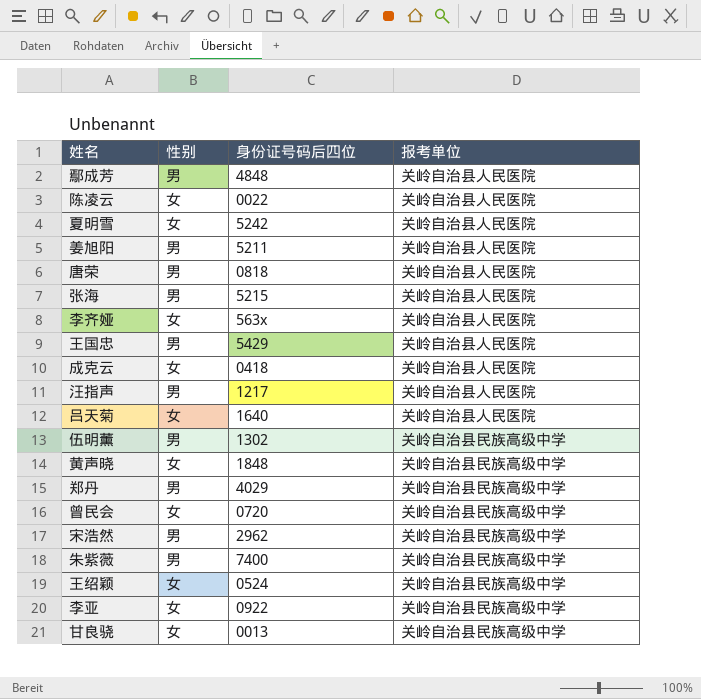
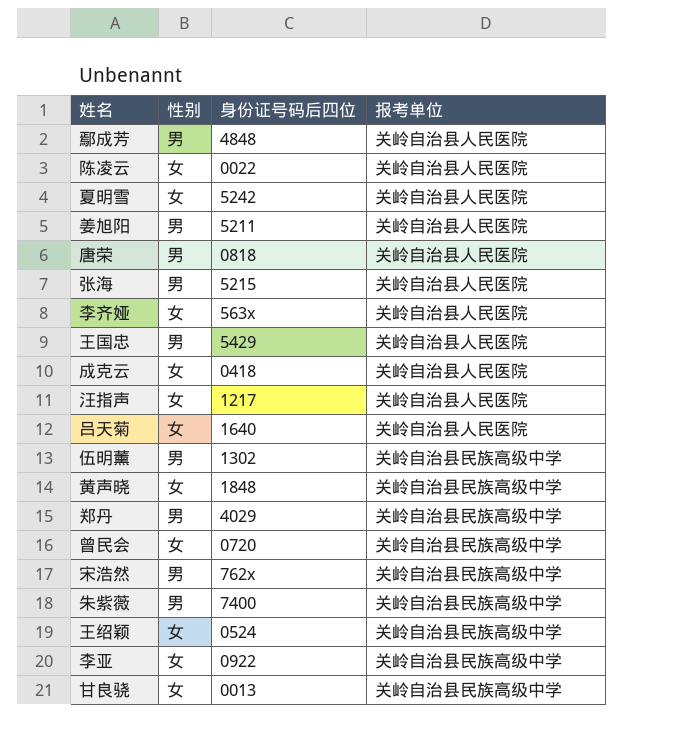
汪指声 | 性别: 男 -> 女
宋浩然 | 身份证号码后四位: 2962 -> 762x

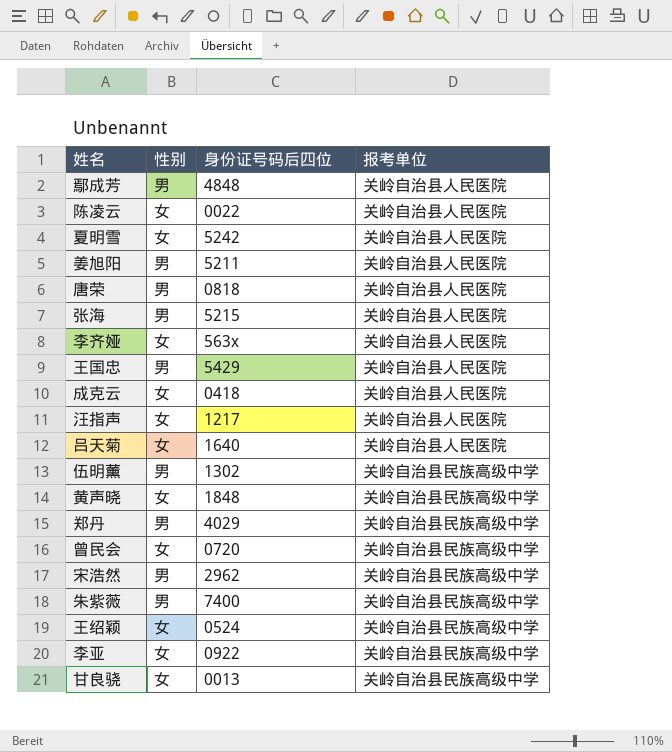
宋浩然 | 身份证号码后四位: 762x -> 2962

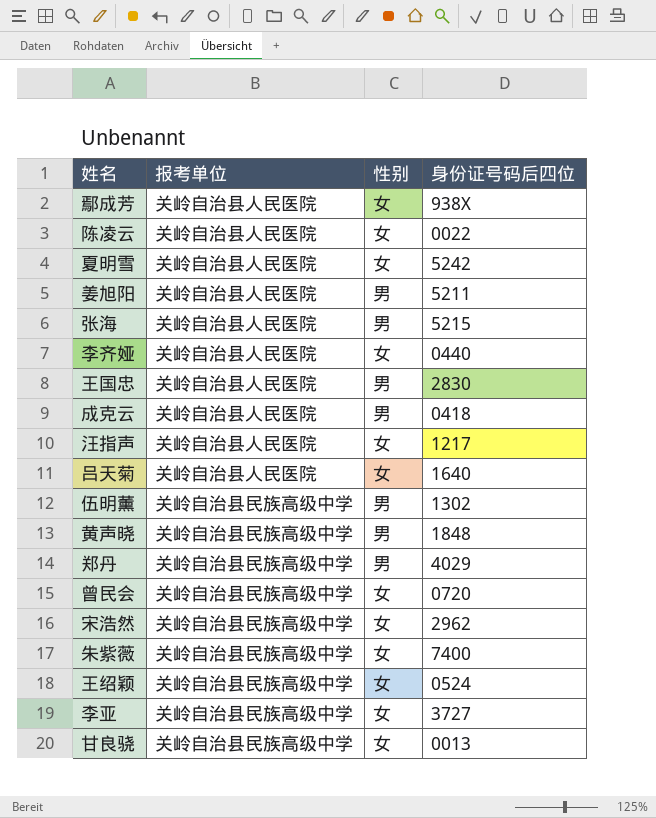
column 报考单位 | position: 4 -> 2
row 唐荣: 男 | 0818 | 关岭自治县人民医院 -> none
鄢成芳 | 性别: 男 -> 女
鄢成芳 | 身份证号码后四位: 4848 -> 938X
李齐娅 | 身份证号码后四位: 563x -> 0440
王国忠 | 身份证号码后四位: 5429 -> 2830
成克云 | 性别: 女 -> 男
黄声晓 | 性别: 女 -> 男
宋浩然 | 性别: 男 -> 女
朱紫薇 | 性别: 男 -> 女
李亚 | 身份证号码后四位: 0922 -> 3727

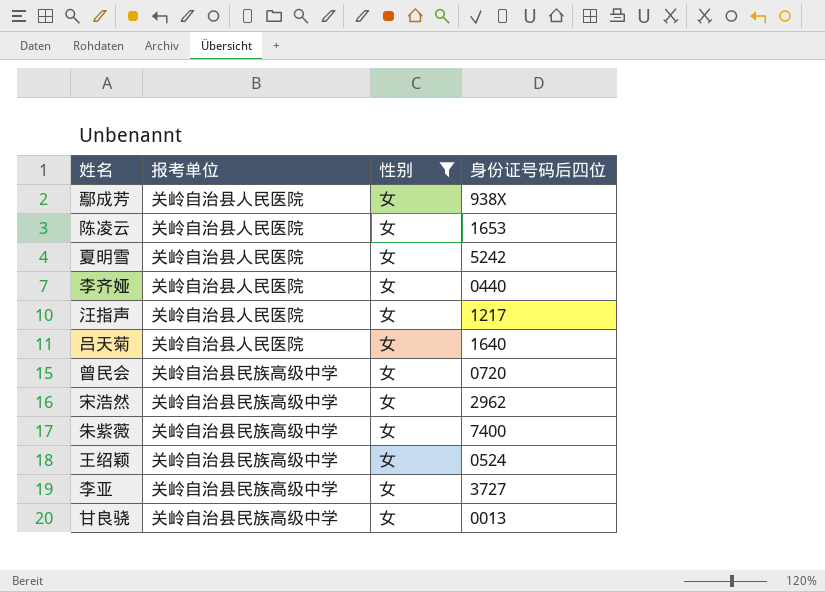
filter: none -> 性别 = 女
陈凌云 | 身份证号码后四位: 0022 -> 1653

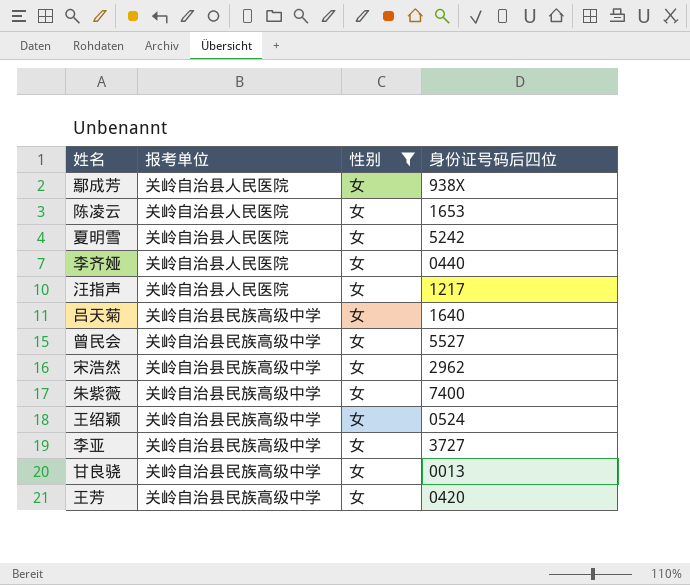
吕天菊 | 报考单位: 关岭自治县人民医院 -> 关岭自治县民族高级中学
曾民会 | 身份证号码后四位: 0720 -> 5527
row 王芳: none -> 关岭自治县民族高级中学 | 女 | 0420

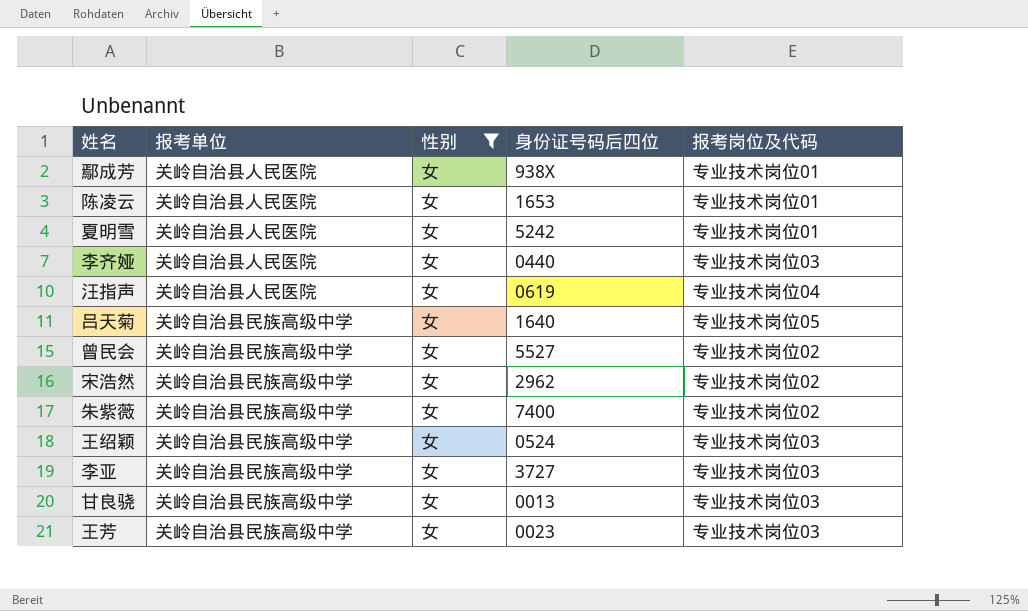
column 报考岗位及代码 | position: none -> 5
汪指声 | 身份证号码后四位: 1217 -> 0619
王芳 | 身份证号码后四位: 0420 -> 0023

